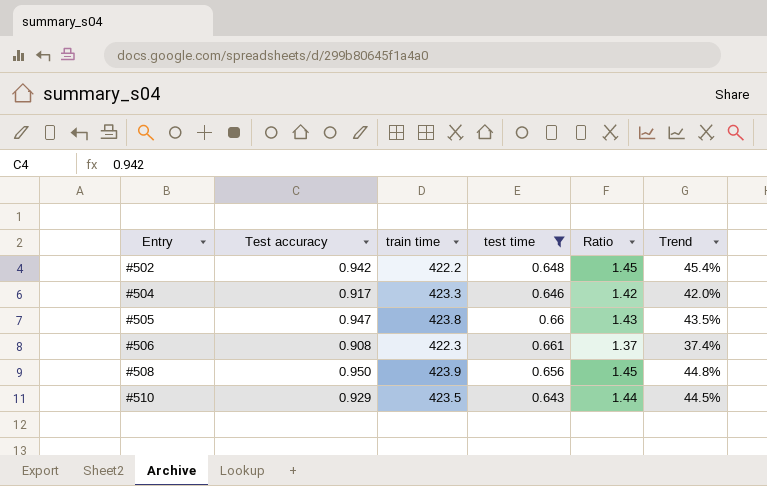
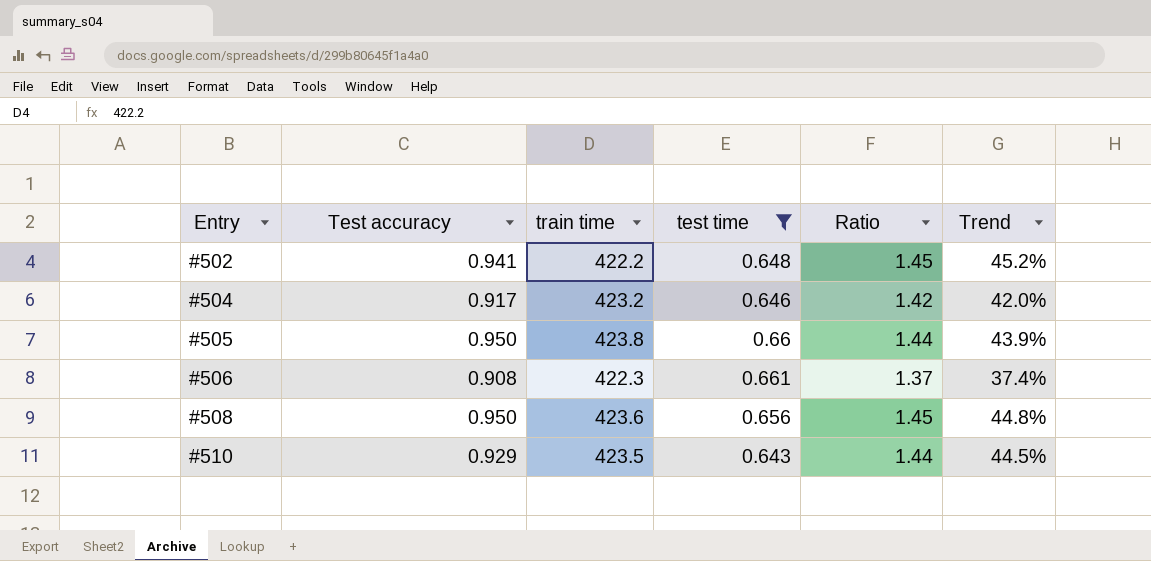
#502 | Test accuracy: 0.942 -> 0.941
#502 | Trend: 45.4% -> 45.2%
#504 | train time: 423.3 -> 423.2
#505 | Test accuracy: 0.947 -> 0.950
#505 | Ratio: 1.43 -> 1.44
#505 | Trend: 43.5% -> 43.9%
#508 | train time: 423.9 -> 423.6

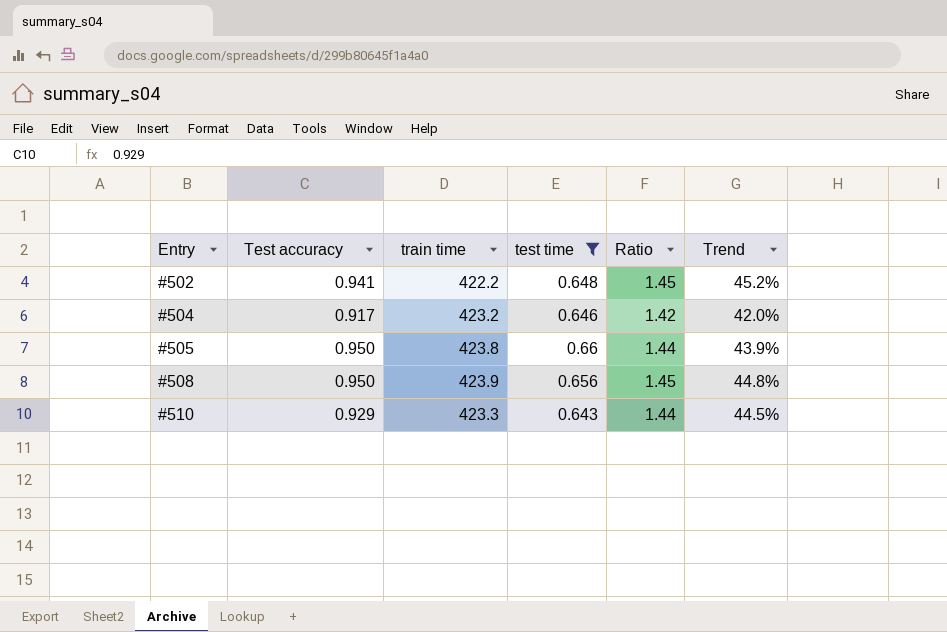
row #506: 0.908 | 422.3 | 0.661 | 1.37 | 37.4% -> none
#508 | train time: 423.6 -> 423.9
#510 | train time: 423.5 -> 423.3

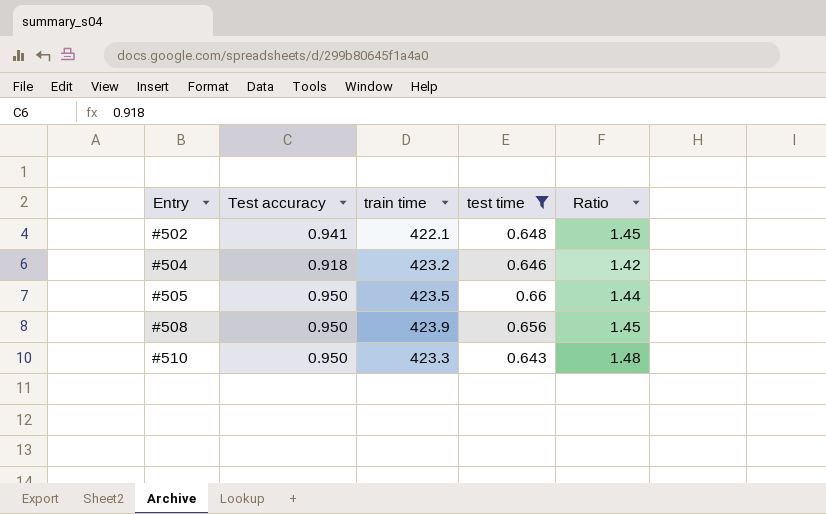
column Trend | formula: ([Test accuracy] - [test time]) / [test time] -> none
#502 | train time: 422.2 -> 422.1
#504 | Test accuracy: 0.917 -> 0.918
#505 | train time: 423.8 -> 423.5
#510 | Test accuracy: 0.929 -> 0.950
#510 | Ratio: 1.44 -> 1.48

